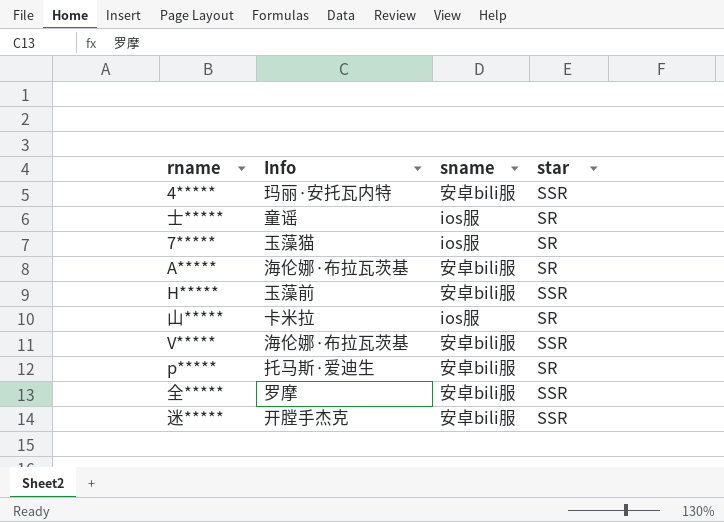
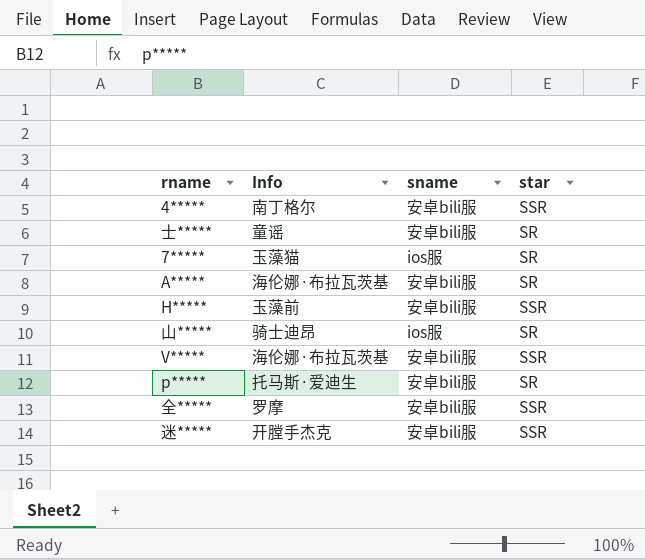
4***** | Info: 玛丽·安托瓦内特 -> 南丁格尔
士***** | sname: ios服 -> 安卓bili服
山***** | Info: 卡米拉 -> 骑士迪昂

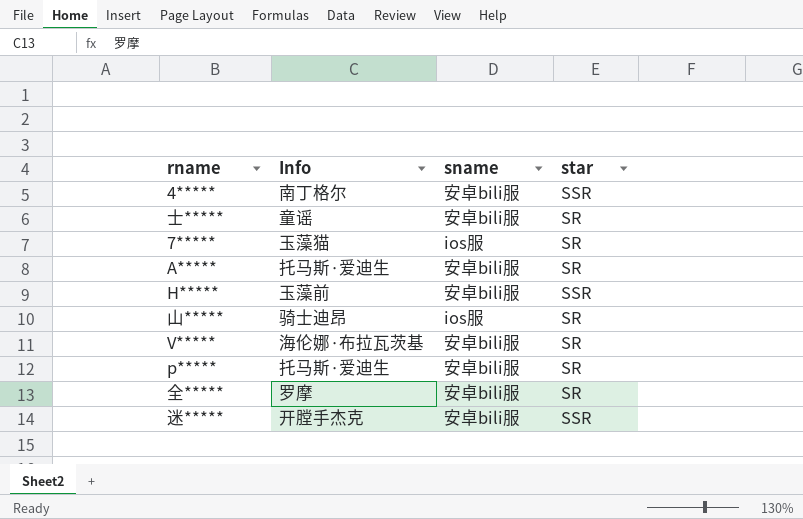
A***** | Info: 海伦娜·布拉瓦茨基 -> 托马斯·爱迪生
V***** | star: SSR -> SR
全***** | star: SSR -> SR

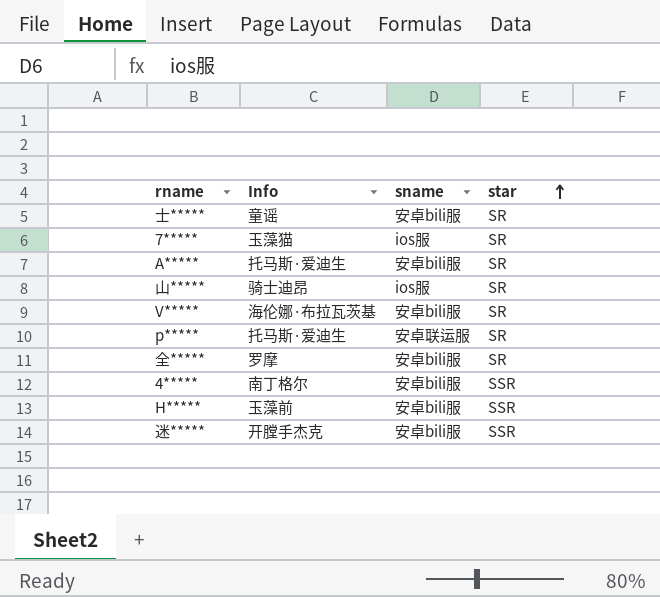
row order: none -> star ascending
p***** | sname: 安卓bili服 -> 安卓联运服

